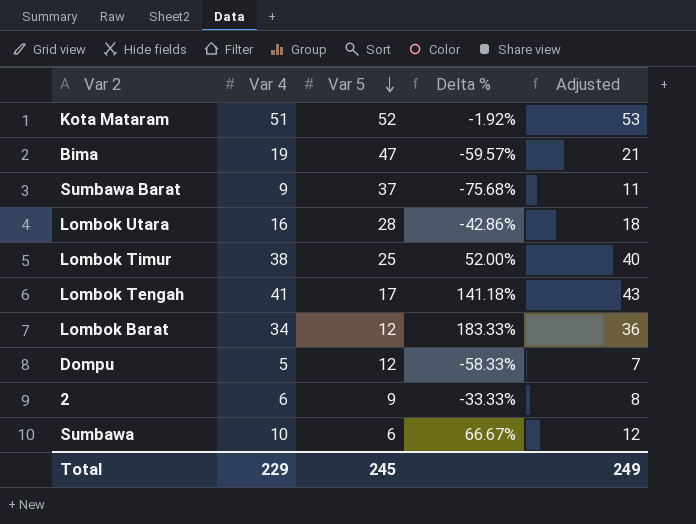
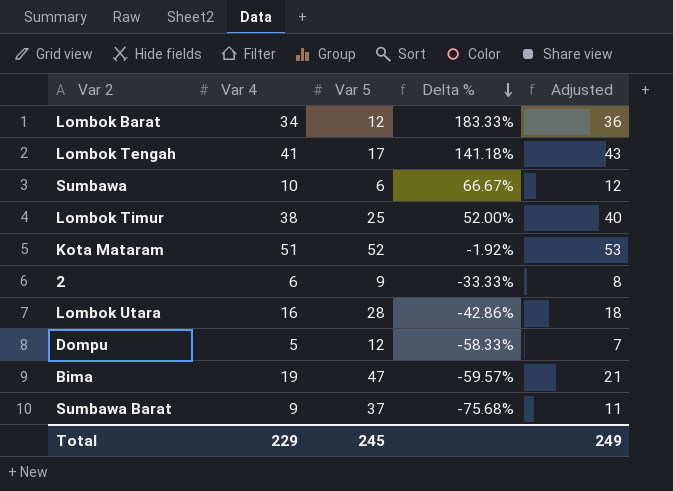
row order: Var 5 descending -> Delta % descending

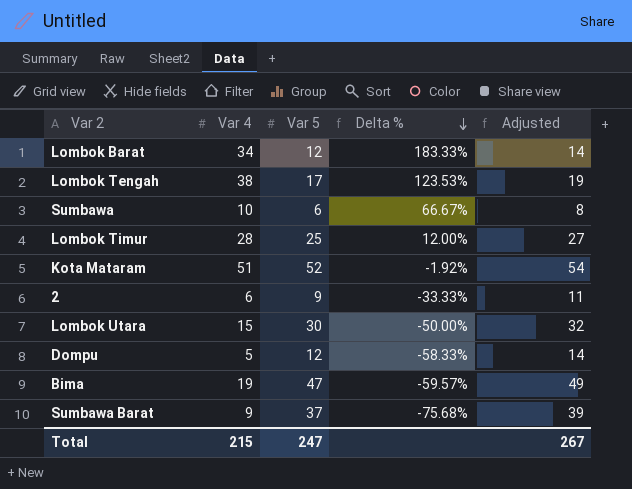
column Adjusted | formula: [Var 4] + 2 -> [Var 5] + 2
Lombok Tengah | Var 4: 41 -> 38
Lombok Tengah | Delta %: 141.18% -> 123.53%
Lombok Timur | Var 4: 38 -> 28
Lombok Timur | Delta %: 52.00% -> 12.00%
Lombok Utara | Var 4: 16 -> 15
Lombok Utara | Var 5: 28 -> 30
Lombok Utara | Delta %: -42.86% -> -50.00%
Total | Var 4: 229 -> 215
Total | Var 5: 245 -> 247
Total | Adjusted: 249 -> 267

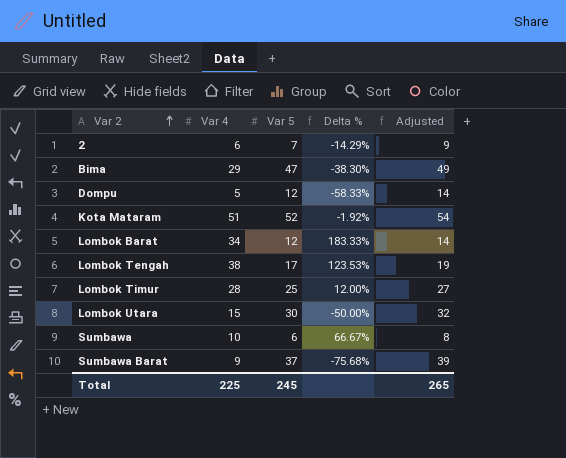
row order: Delta % descending -> Var 2 ascending
2 | Var 5: 9 -> 7
2 | Delta %: -33.33% -> -14.29%
2 | Adjusted: 11 -> 9
Bima | Var 4: 19 -> 29
Bima | Delta %: -59.57% -> -38.30%
Total | Var 4: 215 -> 225
Total | Var 5: 247 -> 245
Total | Adjusted: 267 -> 265

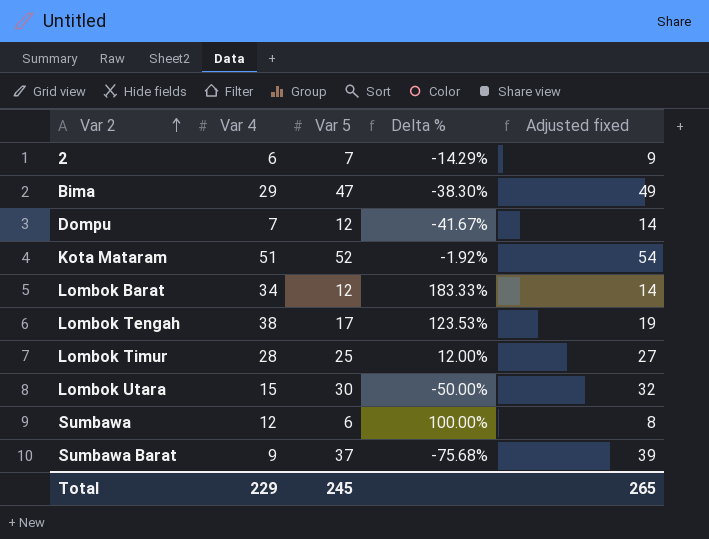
column name: Adjusted -> Adjusted fixed
Dompu | Var 4: 5 -> 7
Dompu | Delta %: -58.33% -> -41.67%
Sumbawa | Var 4: 10 -> 12
Sumbawa | Delta %: 66.67% -> 100.00%
Total | Var 4: 225 -> 229

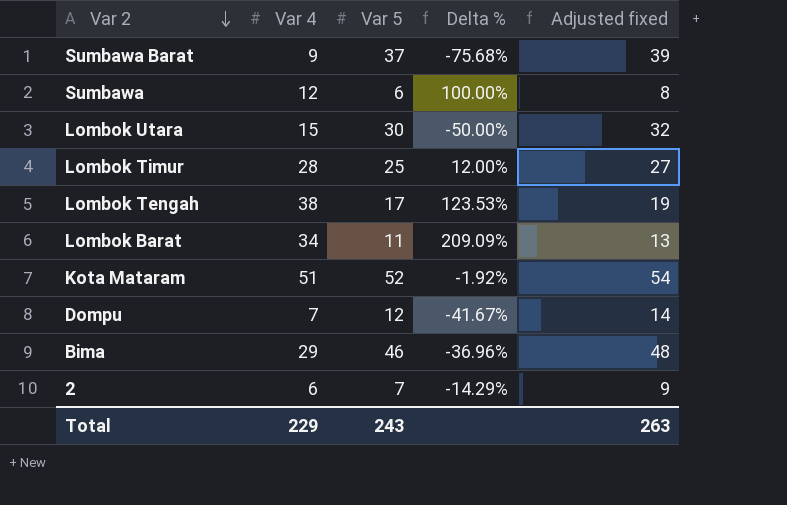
row order: Var 2 ascending -> Var 2 descending
Lombok Barat | Var 5: 12 -> 11
Lombok Barat | Delta %: 183.33% -> 209.09%
Lombok Barat | Adjusted fixed: 14 -> 13
Bima | Var 5: 47 -> 46
Bima | Delta %: -38.30% -> -36.96%
Bima | Adjusted fixed: 49 -> 48
Total | Var 5: 245 -> 243
Total | Adjusted fixed: 265 -> 263

